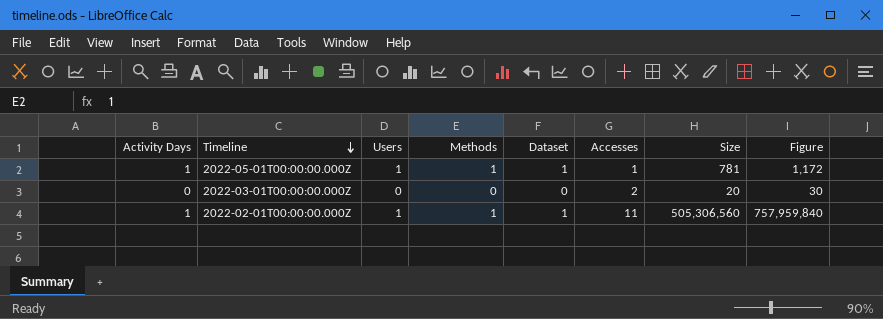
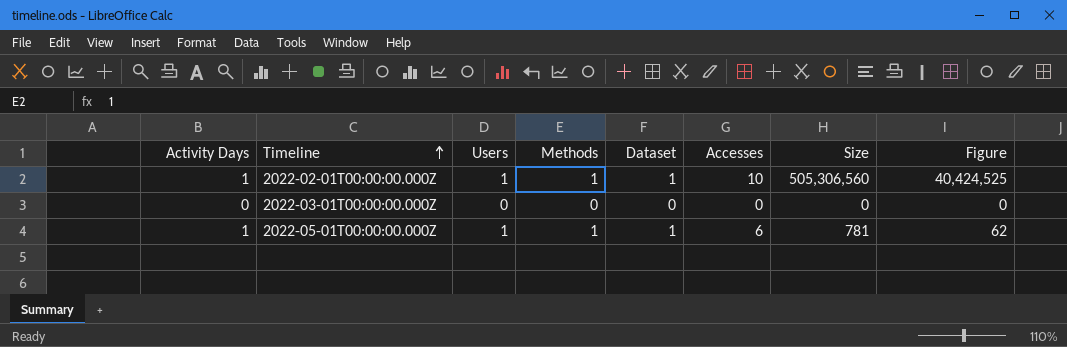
row order: Timeline descending -> Timeline ascending
column Figure | formula: [Size] * 1.5 -> [Size] * 0.08
2022-02-01T00:00:00.000Z | Accesses: 11 -> 10
2022-03-01T00:00:00.000Z | Accesses: 2 -> 0
2022-03-01T00:00:00.000Z | Size: 20 -> 0
2022-05-01T00:00:00.000Z | Accesses: 1 -> 6

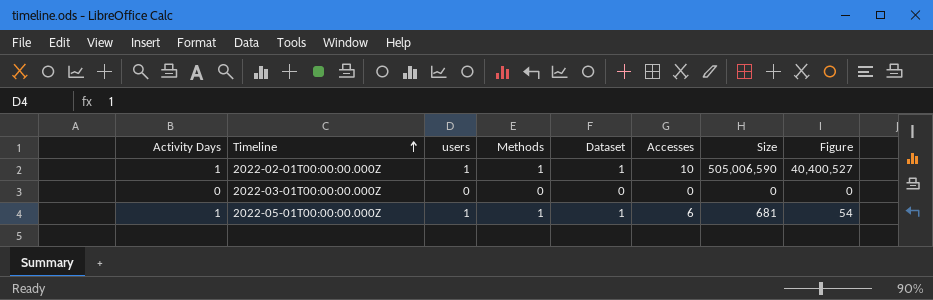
column name: Users -> users
2022-02-01T00:00:00.000Z | Size: 505,306,560 -> 505,006,590
2022-02-01T00:00:00.000Z | Figure: 40,424,525 -> 40,400,527
2022-05-01T00:00:00.000Z | Size: 781 -> 681
2022-05-01T00:00:00.000Z | Figure: 62 -> 54

